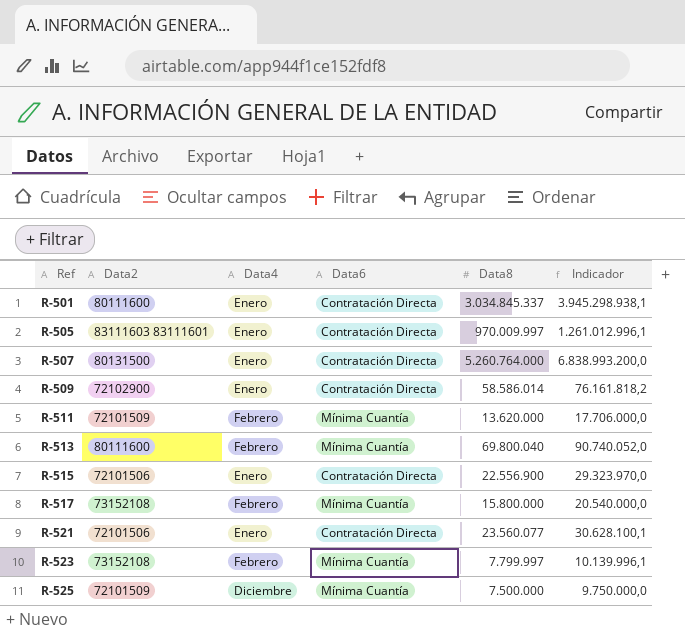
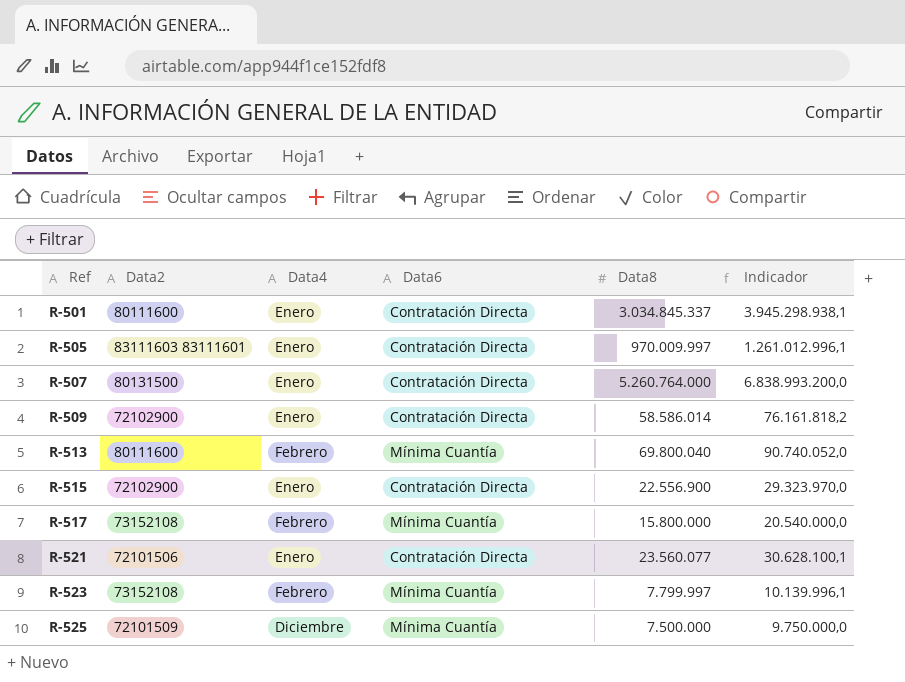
row R-511: 72101509 | Febrero | Mínima Cuantía | 13.620.000 | 17.706.000,0 -> none
R-515 | Data2: 72101506 -> 72102900

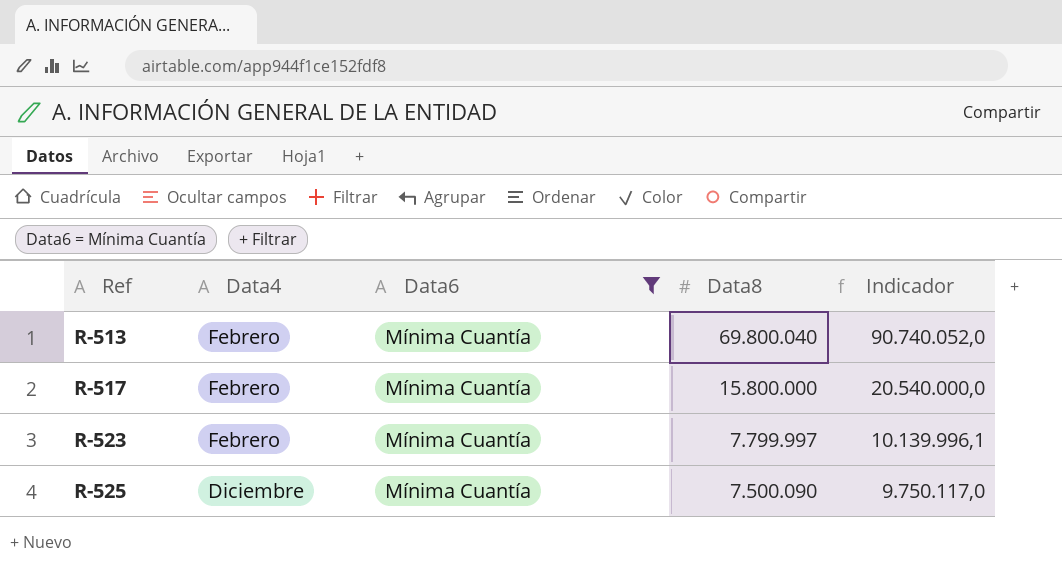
filter: none -> Data6 = Mínima Cuantía
column Data2 | position: 2 -> none
R-525 | Data8: 7.500.000 -> 7.500.090
R-525 | Indicador: 9.750.000,0 -> 9.750.117,0

